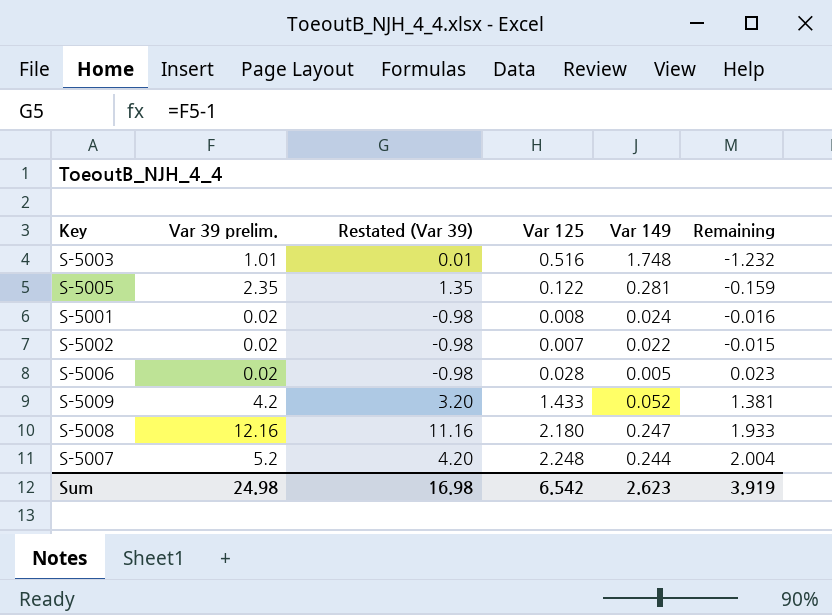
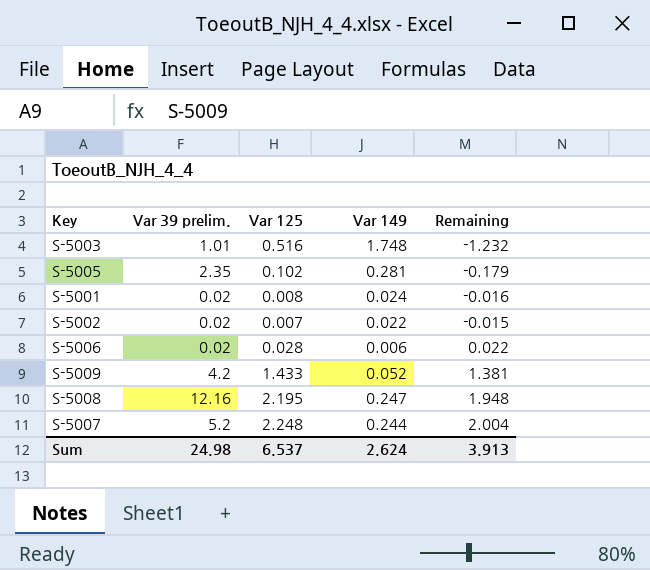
column Restated (Var 39) | formula: [Var 39 prelim.] - 1 -> none
S-5005 | Var 125: 0.122 -> 0.102
S-5005 | Remaining: -0.159 -> -0.179
S-5006 | Var 149: 0.005 -> 0.006
S-5006 | Remaining: 0.023 -> 0.022
S-5008 | Var 125: 2.180 -> 2.195
S-5008 | Remaining: 1.933 -> 1.948
Sum | Var 125: 6.542 -> 6.537
Sum | Var 149: 2.623 -> 2.624
Sum | Remaining: 3.919 -> 3.913

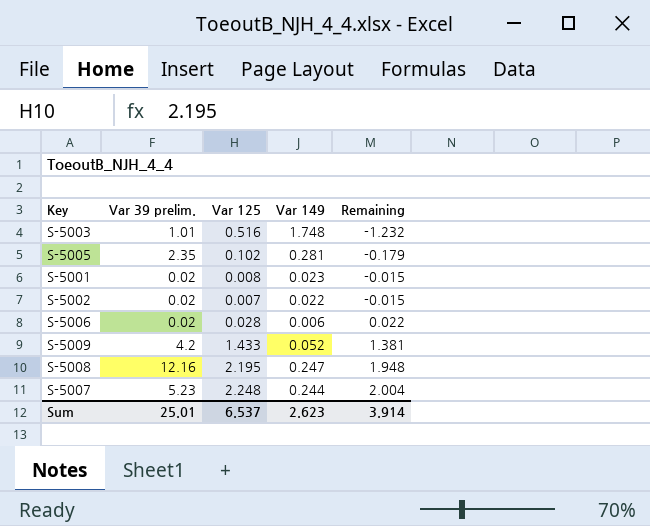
S-5001 | Var 149: 0.024 -> 0.023
S-5001 | Remaining: -0.016 -> -0.015
S-5007 | Var 39 prelim.: 5.2 -> 5.23
Sum | Var 39 prelim.: 24.98 -> 25.01
Sum | Var 149: 2.624 -> 2.623
Sum | Remaining: 3.913 -> 3.914

